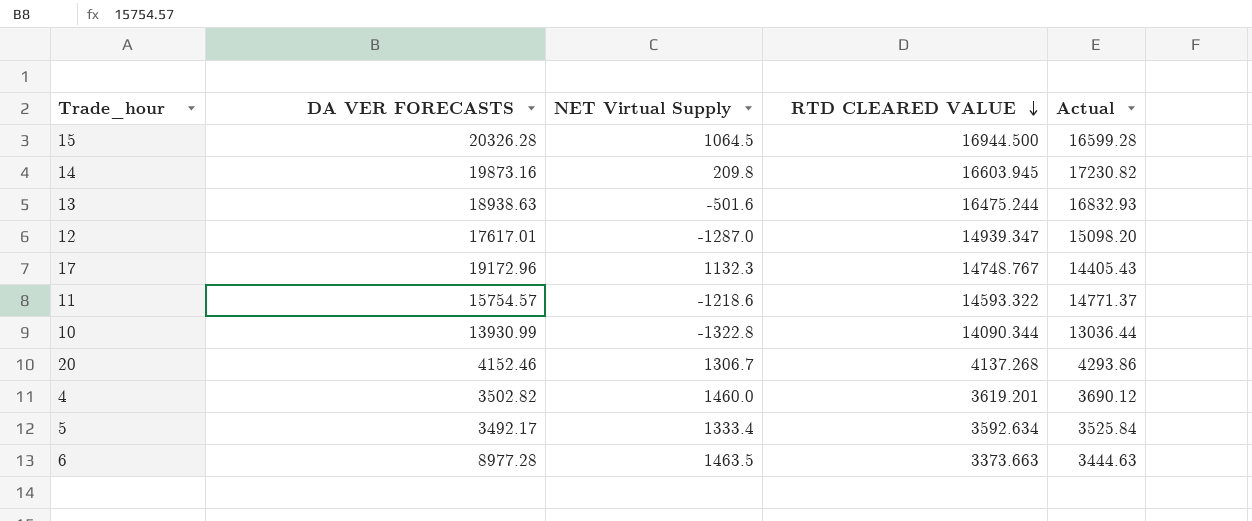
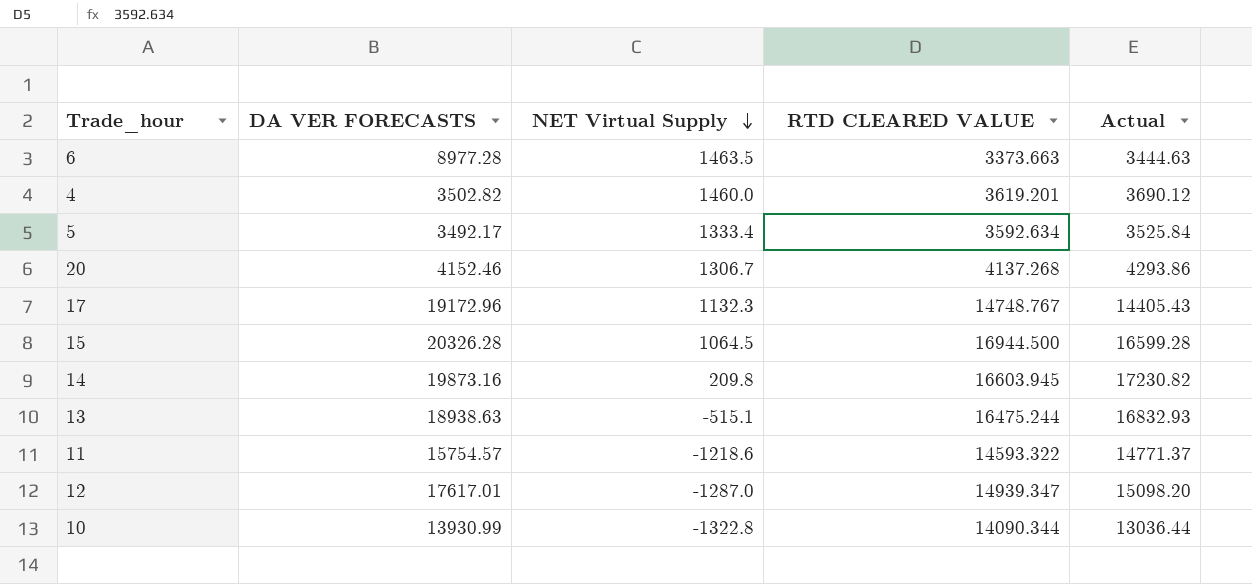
row order: RTD CLEARED VALUE descending -> NET Virtual Supply descending
13 | NET Virtual Supply: -501.6 -> -515.1

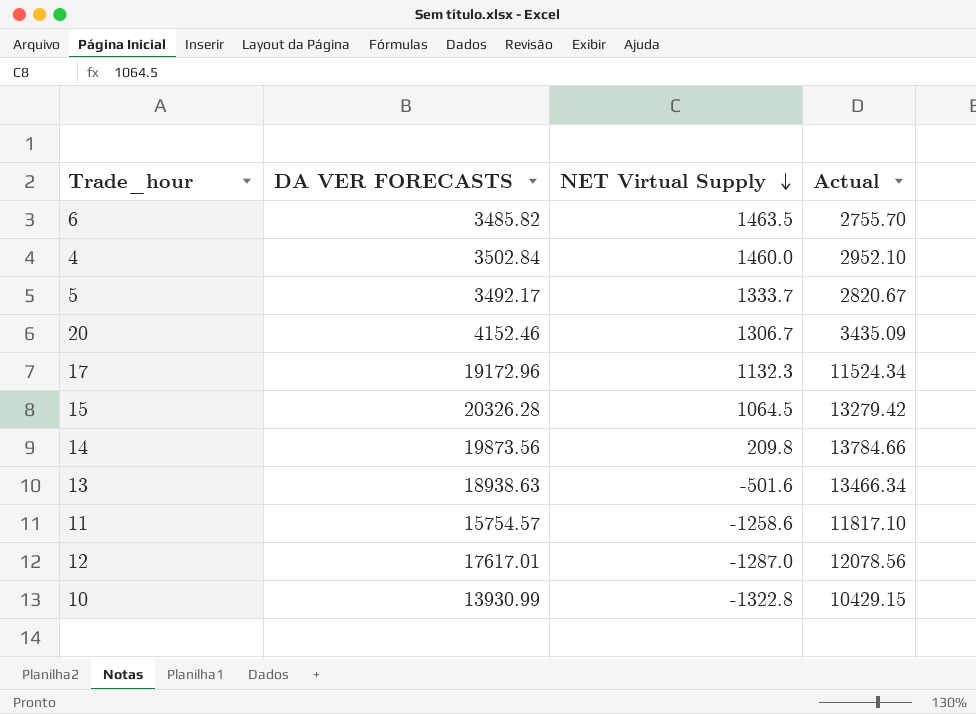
column RTD CLEARED VALUE | position: 4 -> none
6 | DA VER FORECASTS: 8977.28 -> 3485.82
6 | Actual: 3444.63 -> 2755.70
4 | DA VER FORECASTS: 3502.82 -> 3502.84
4 | Actual: 3690.12 -> 2952.10
5 | NET Virtual Supply: 1333.4 -> 1333.7
5 | Actual: 3525.84 -> 2820.67
20 | Actual: 4293.86 -> 3435.09
17 | Actual: 14405.43 -> 11524.34
15 | Actual: 16599.28 -> 13279.42
14 | DA VER FORECASTS: 19873.16 -> 19873.56
14 | Actual: 17230.82 -> 13784.66
13 | NET Virtual Supply: -515.1 -> -501.6
13 | Actual: 16832.93 -> 13466.34
11 | NET Virtual Supply: -1218.6 -> -1258.6
11 | Actual: 14771.37 -> 11817.10
12 | Actual: 15098.20 -> 12078.56
10 | Actual: 13036.44 -> 10429.15

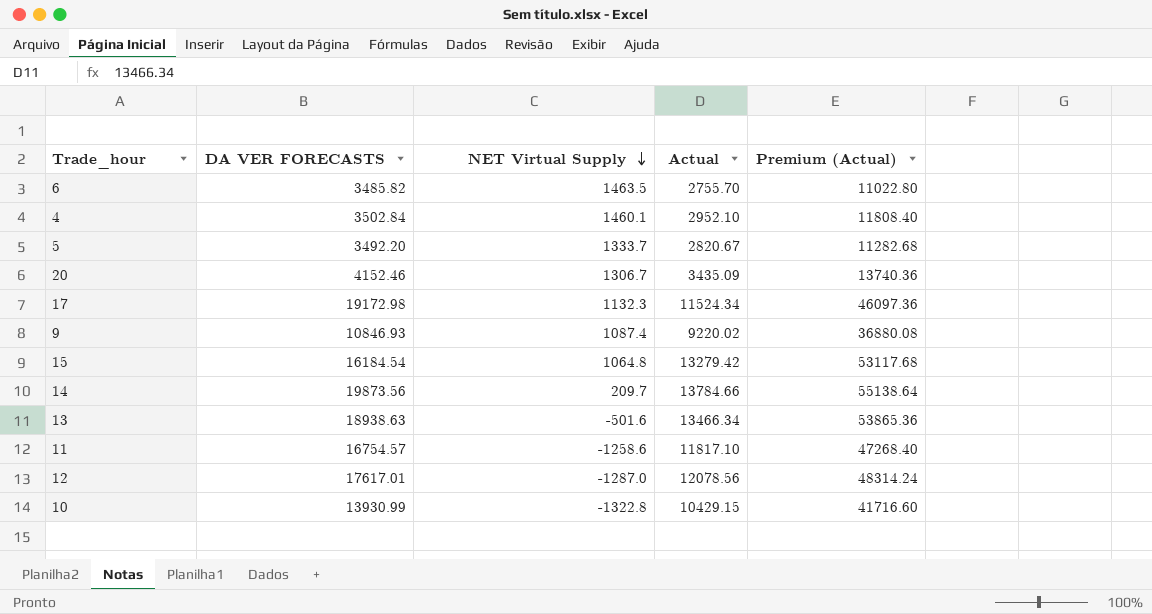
column Premium (Actual) | formula: none -> [Actual] * 4
4 | NET Virtual Supply: 1460.0 -> 1460.1
5 | DA VER FORECASTS: 3492.17 -> 3492.20
17 | DA VER FORECASTS: 19172.96 -> 19172.98
row 9: none -> 10846.93 | 1087.4 | 9220.02 | 36880.08
15 | DA VER FORECASTS: 20326.28 -> 16184.54
15 | NET Virtual Supply: 1064.5 -> 1064.8
14 | NET Virtual Supply: 209.8 -> 209.7
11 | DA VER FORECASTS: 15754.57 -> 16754.57

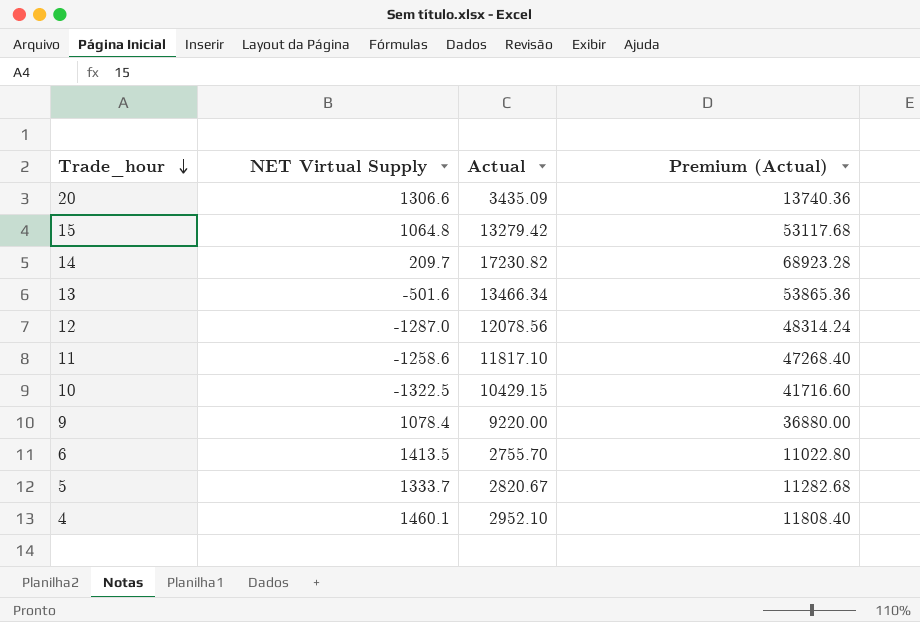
row order: NET Virtual Supply descending -> Trade_hour descending
column DA VER FORECASTS | position: 2 -> none
row 17: 19172.98 | 1132.3 | 11524.34 | 46097.36 -> none
20 | NET Virtual Supply: 1306.7 -> 1306.6
14 | Actual: 13784.66 -> 17230.82
14 | Premium (Actual): 55138.64 -> 68923.28
10 | NET Virtual Supply: -1322.8 -> -1322.5
9 | NET Virtual Supply: 1087.4 -> 1078.4
9 | Actual: 9220.02 -> 9220.00
9 | Premium (Actual): 36880.08 -> 36880.00
6 | NET Virtual Supply: 1463.5 -> 1413.5

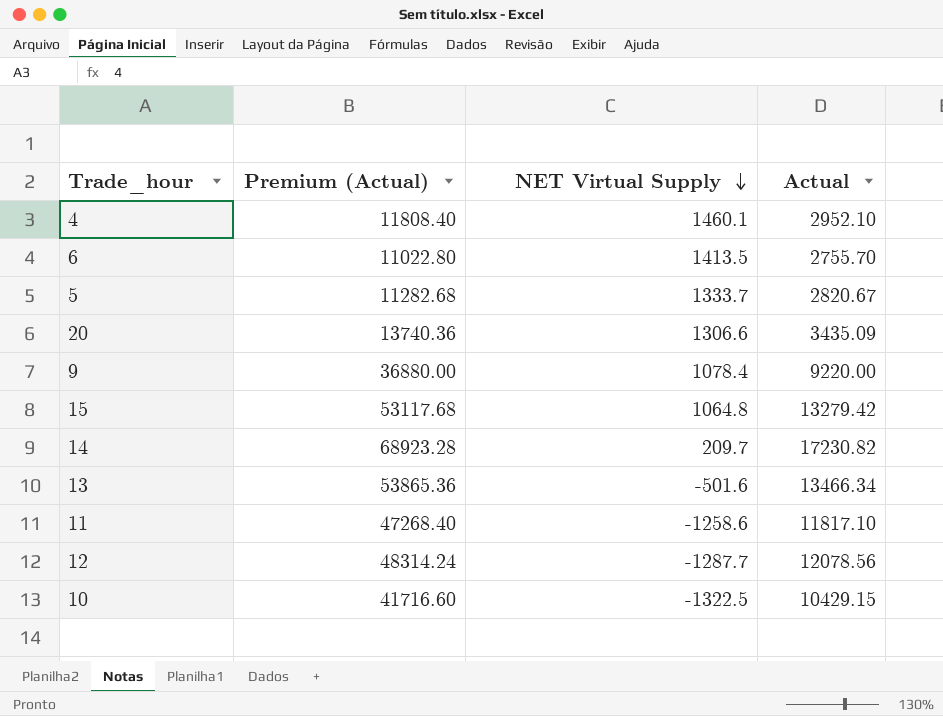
row order: Trade_hour descending -> NET Virtual Supply descending
column Premium (Actual) | position: 4 -> 2
12 | NET Virtual Supply: -1287.0 -> -1287.7

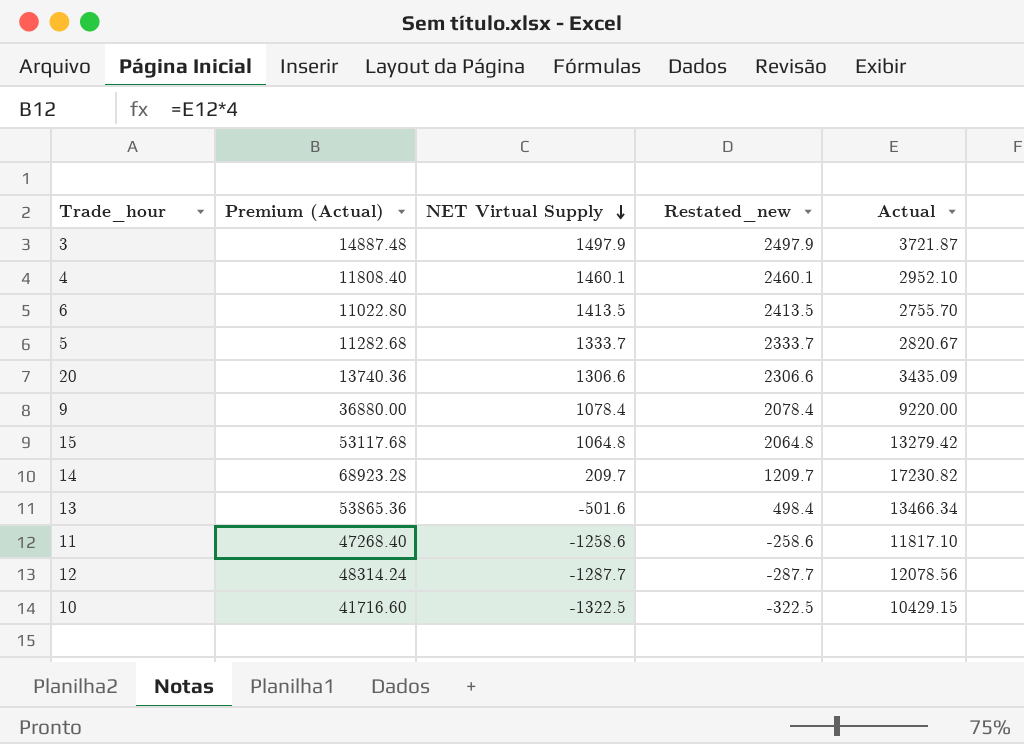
column Restated_new | formula: none -> [NET Virtual Supply] + 1000
row 3: none -> 14887.48 | 1497.9 | 2497.9 | 3721.87

